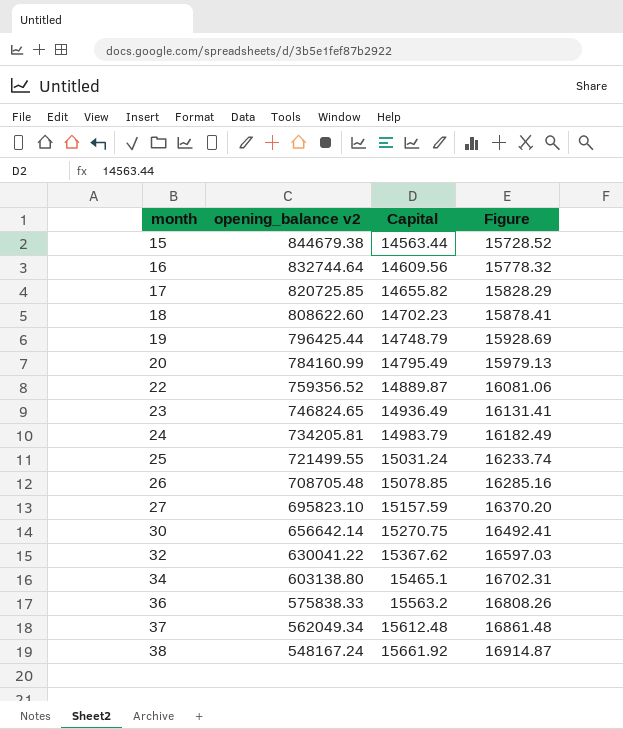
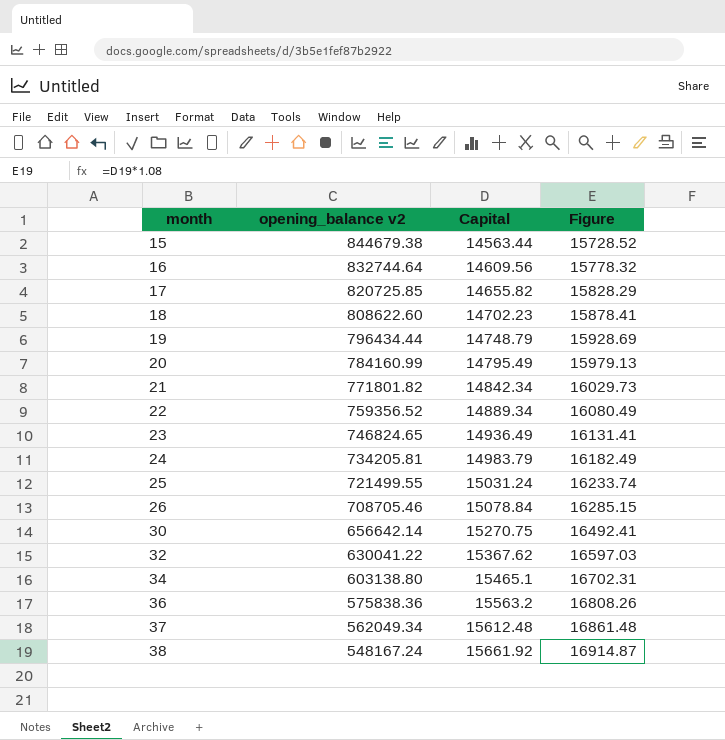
row 27: 695823.10 | 15157.59 | 16370.20 -> none
19 | opening_balance v2: 796425.44 -> 796434.44
row 21: none -> 771801.82 | 14842.34 | 16029.73
22 | Capital: 14889.87 -> 14889.34
22 | Figure: 16081.06 -> 16080.49
26 | opening_balance v2: 708705.48 -> 708705.46
26 | Capital: 15078.85 -> 15078.84
26 | Figure: 16285.16 -> 16285.15
36 | opening_balance v2: 575838.33 -> 575838.36

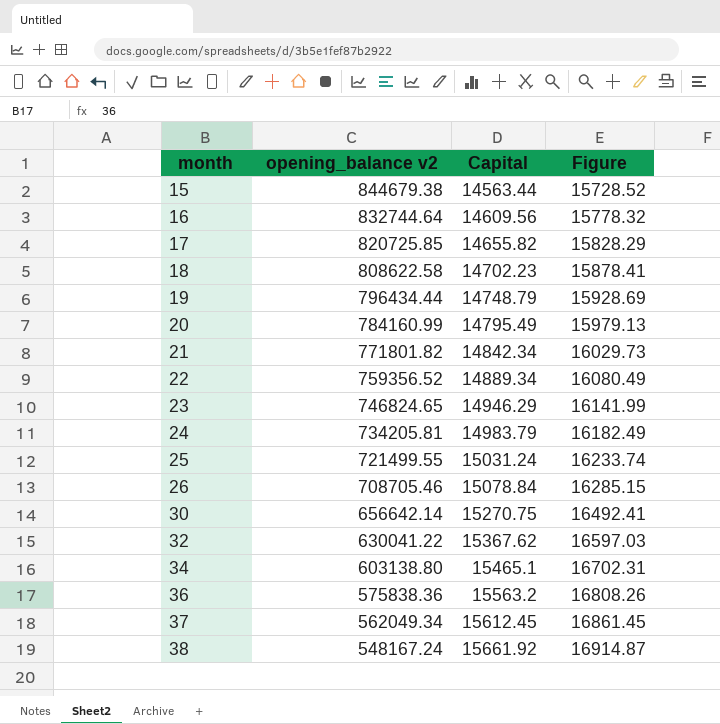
18 | opening_balance v2: 808622.60 -> 808622.58
23 | Capital: 14936.49 -> 14946.29
23 | Figure: 16131.41 -> 16141.99
37 | Capital: 15612.48 -> 15612.45
37 | Figure: 16861.48 -> 16861.45

